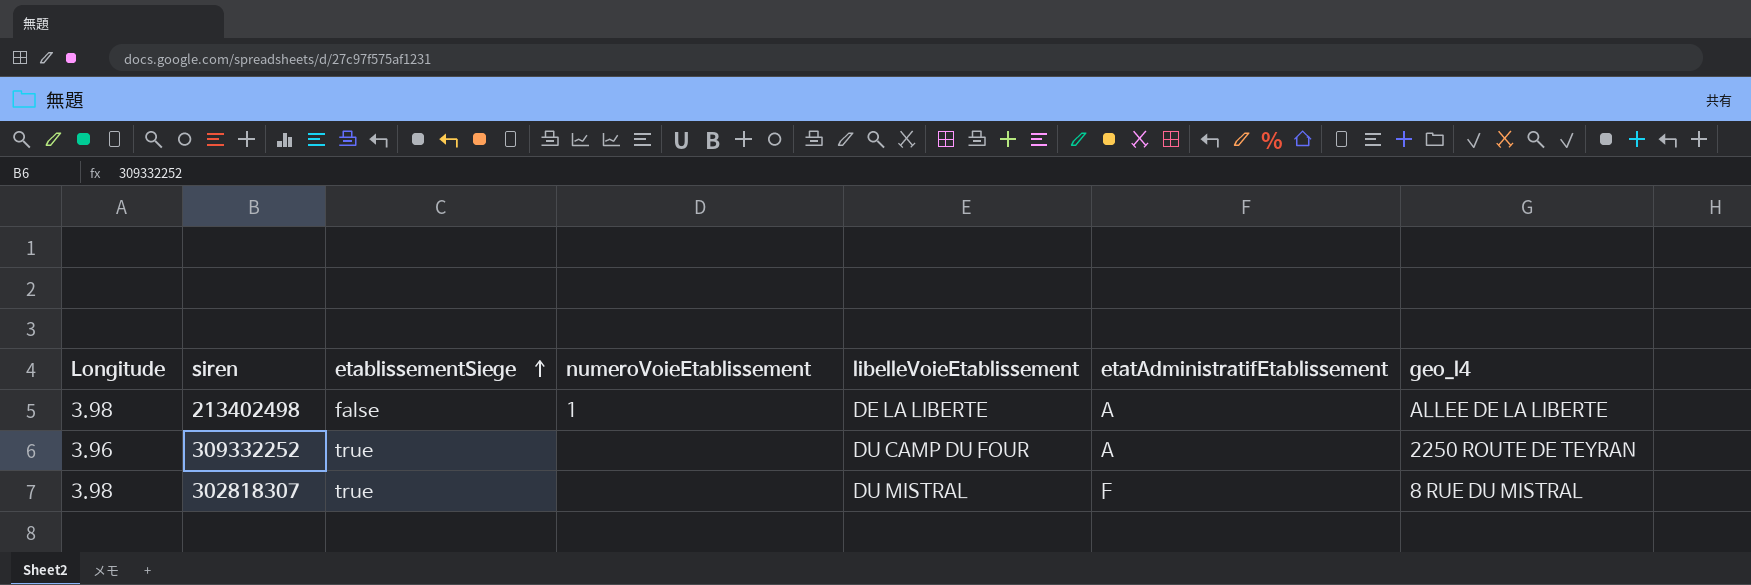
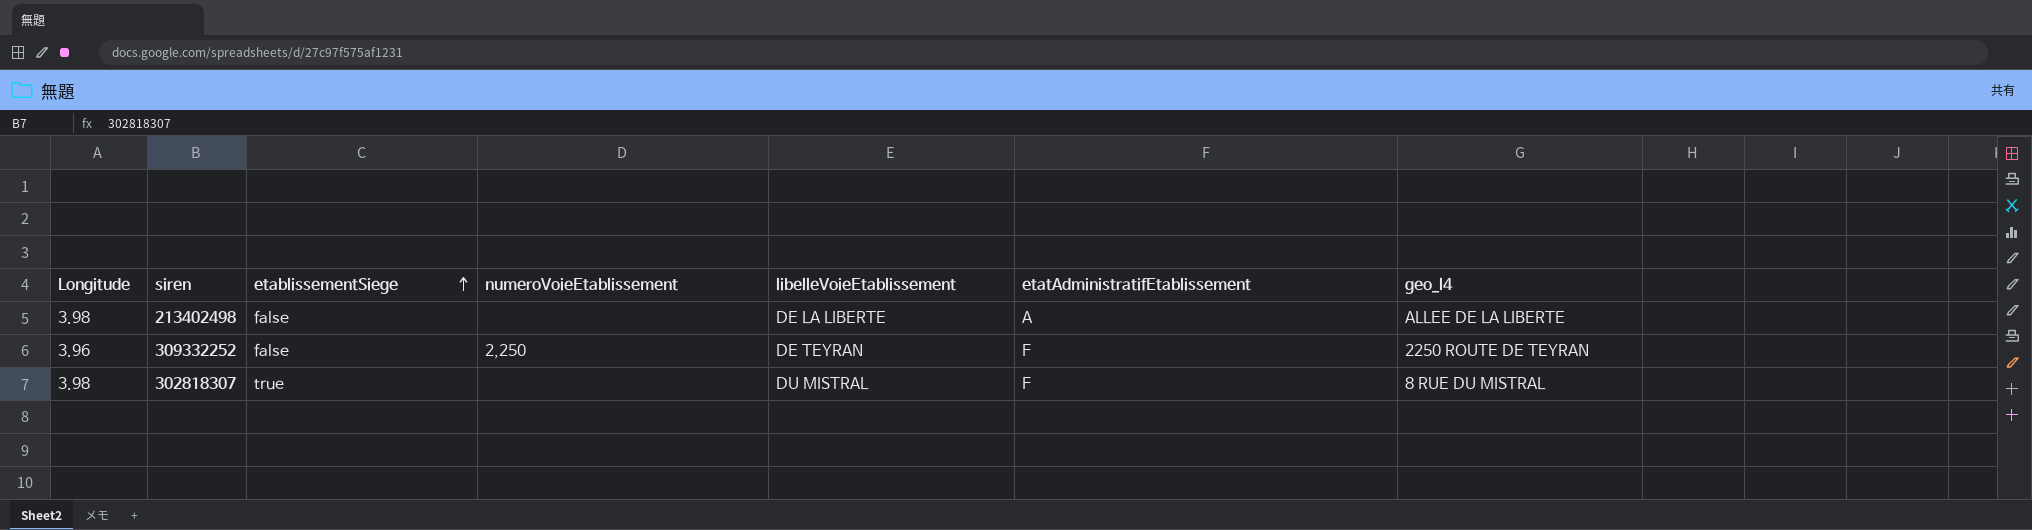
213402498 | numeroVoieEtablissement: 1 -> none
309332252 | etablissementSiege: true -> false
309332252 | numeroVoieEtablissement: none -> 2,250
309332252 | libelleVoieEtablissement: DU CAMP DU FOUR -> DE TEYRAN
309332252 | etatAdministratifEtablissement: A -> F

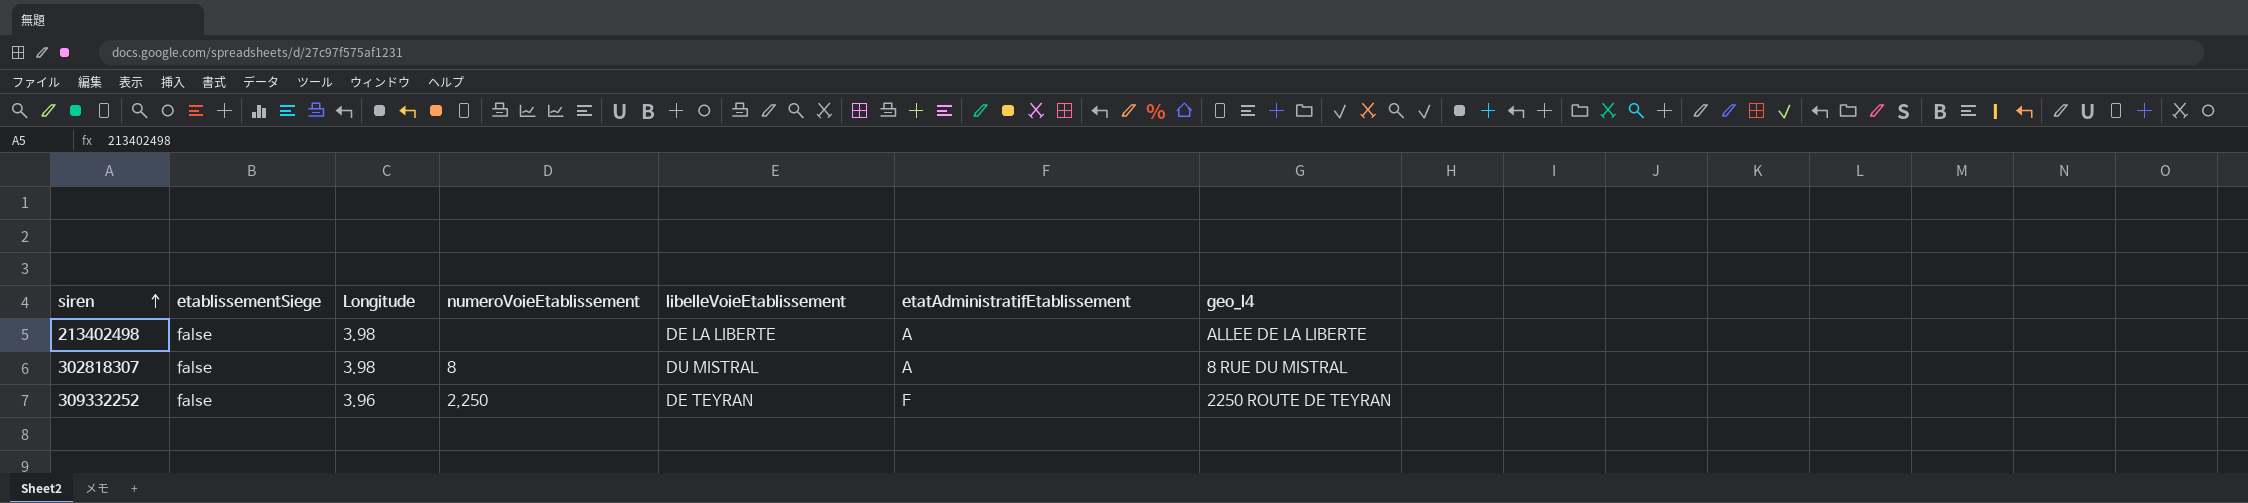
row order: etablissementSiege ascending -> siren ascending
column Longitude | position: 1 -> 3
302818307 | etablissementSiege: true -> false
302818307 | numeroVoieEtablissement: none -> 8
302818307 | etatAdministratifEtablissement: F -> A

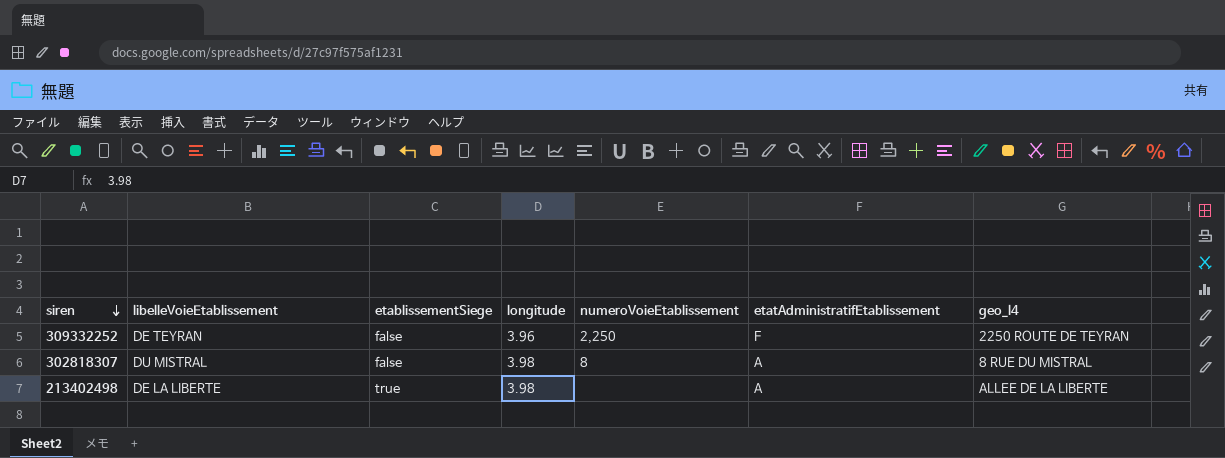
row order: siren ascending -> siren descending
column libelleVoieEtablissement | position: 5 -> 2
column name: Longitude -> longitude
213402498 | etablissementSiege: false -> true

